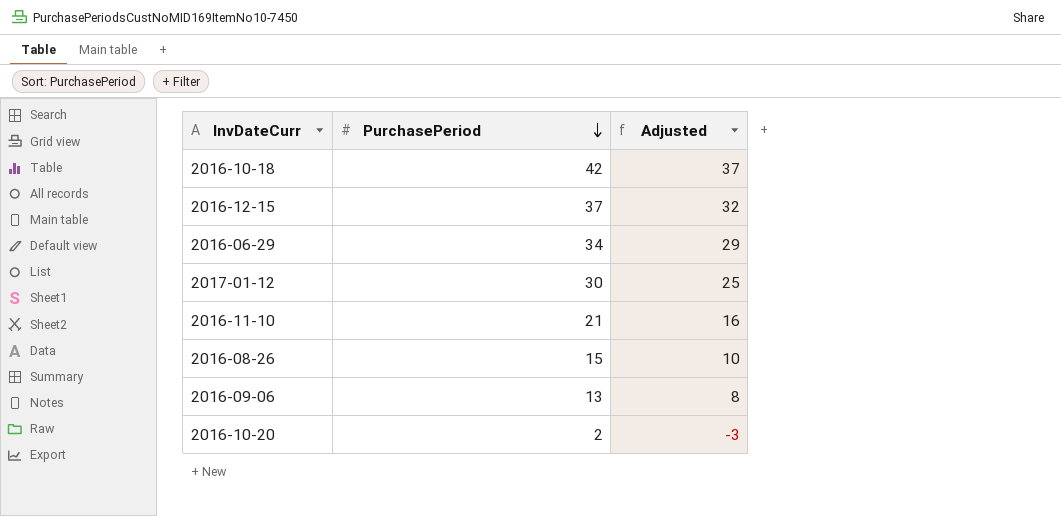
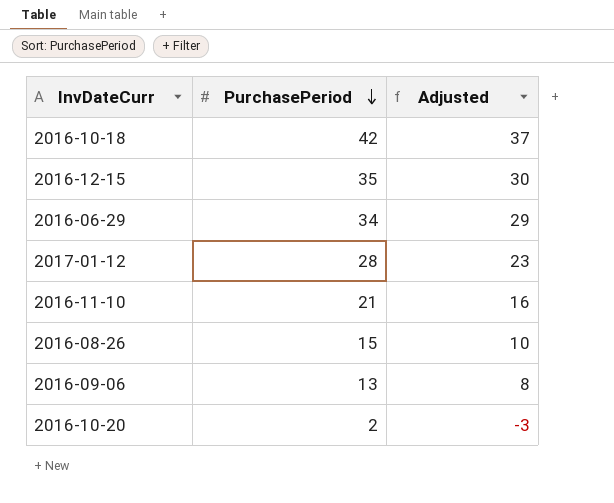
2016-12-15 | PurchasePeriod: 37 -> 35
2016-12-15 | Adjusted: 32 -> 30
2017-01-12 | PurchasePeriod: 30 -> 28
2017-01-12 | Adjusted: 25 -> 23

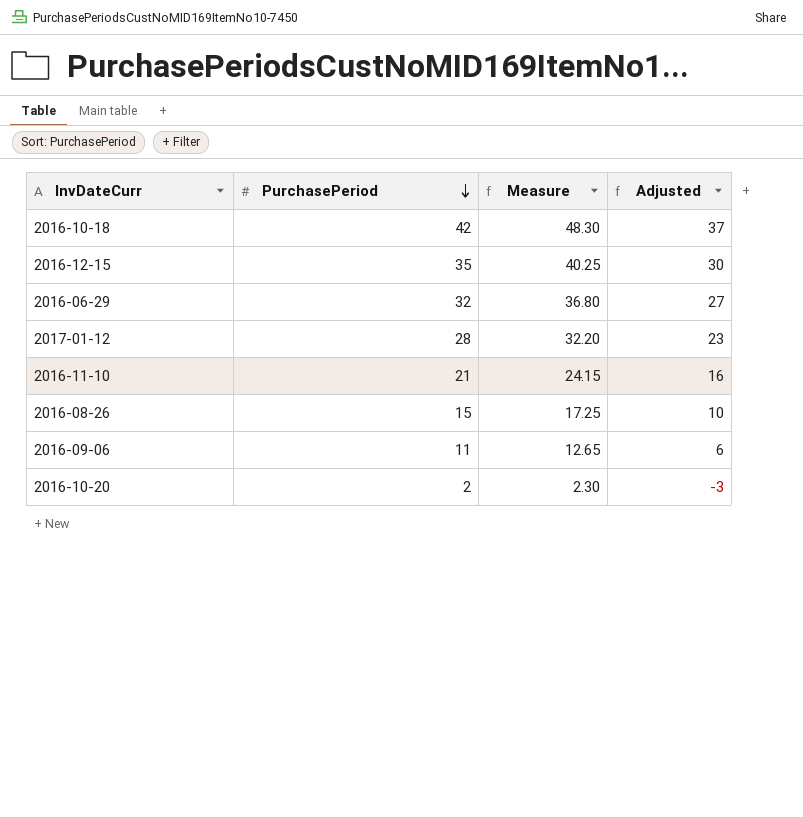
column Measure | formula: none -> [PurchasePeriod] * 1.15
2016-06-29 | PurchasePeriod: 34 -> 32
2016-06-29 | Adjusted: 29 -> 27
2016-09-06 | PurchasePeriod: 13 -> 11
2016-09-06 | Adjusted: 8 -> 6

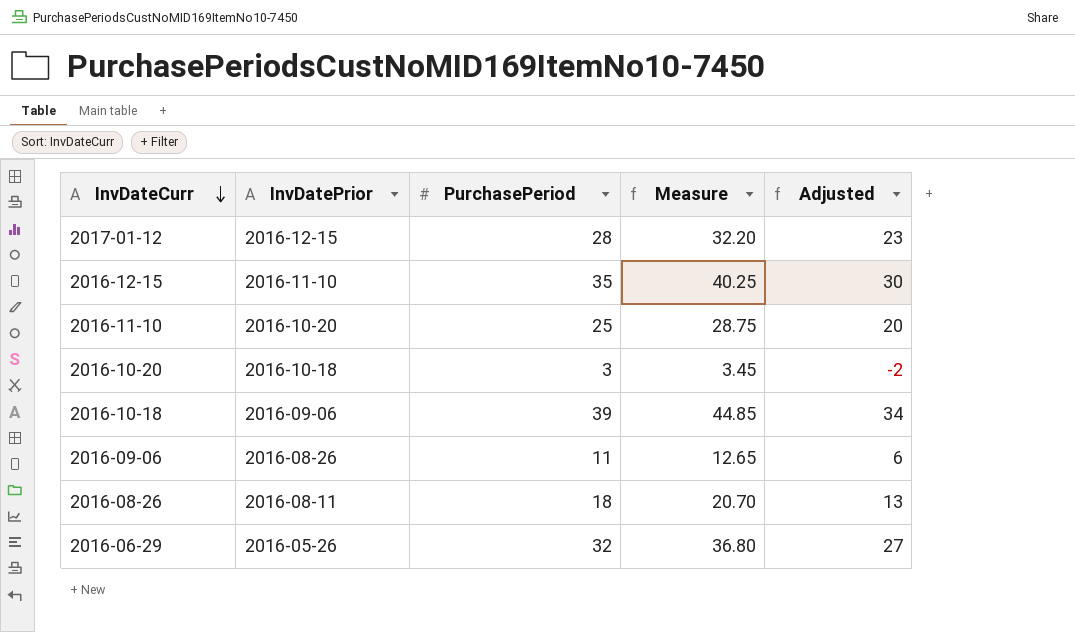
row order: PurchasePeriod descending -> InvDateCurr descending
column InvDatePrior | position: none -> 2
2016-11-10 | PurchasePeriod: 21 -> 25
2016-11-10 | Measure: 24.15 -> 28.75
2016-11-10 | Adjusted: 16 -> 20
2016-10-20 | PurchasePeriod: 2 -> 3
2016-10-20 | Measure: 2.30 -> 3.45
2016-10-20 | Adjusted: -3 -> -2
2016-10-18 | PurchasePeriod: 42 -> 39
2016-10-18 | Measure: 48.30 -> 44.85
2016-10-18 | Adjusted: 37 -> 34
2016-08-26 | PurchasePeriod: 15 -> 18
2016-08-26 | Measure: 17.25 -> 20.70
2016-08-26 | Adjusted: 10 -> 13

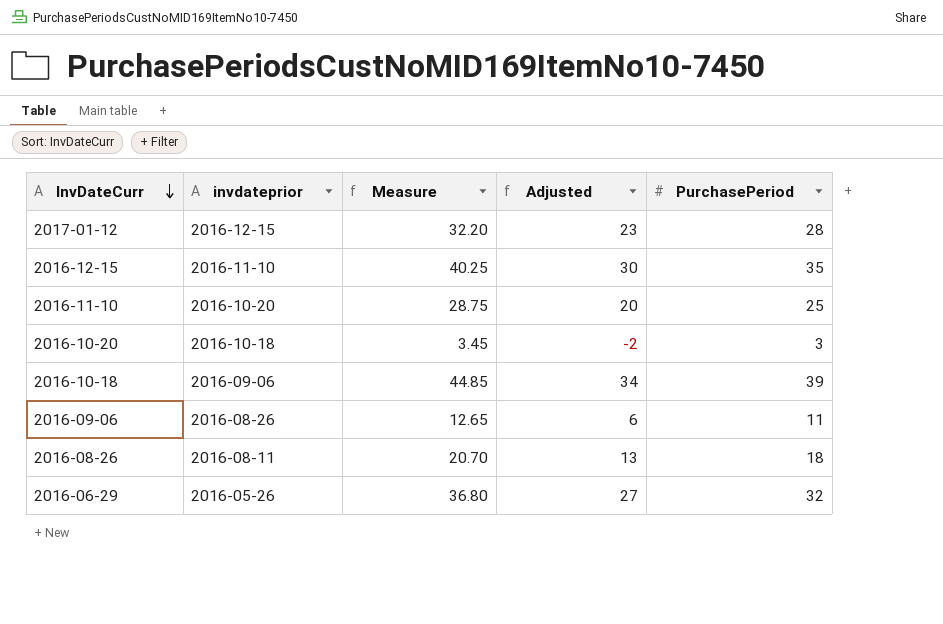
column name: InvDatePrior -> invdateprior
column PurchasePeriod | position: 3 -> 5

